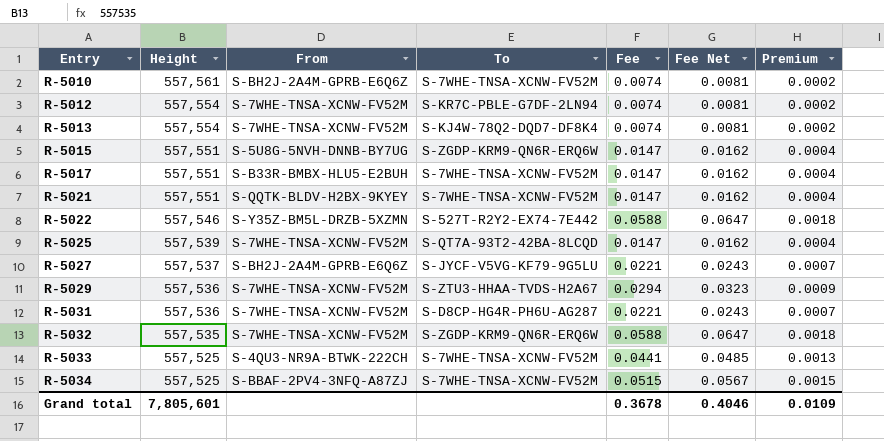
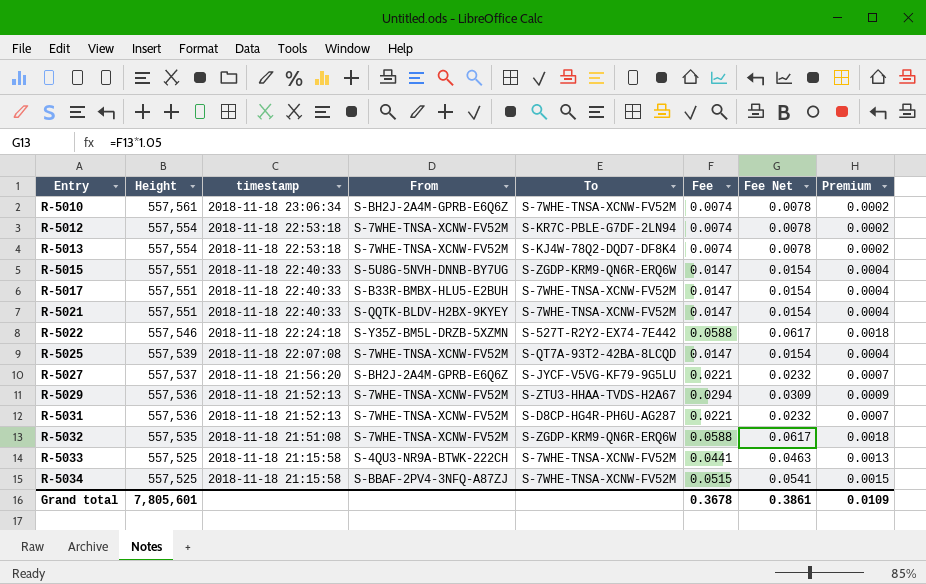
column timestamp | position: none -> 3
column Fee Net | formula: [Fee] * 1.1 -> [Fee] * 1.05
Grand total | Fee Net: 0.4046 -> 0.3861

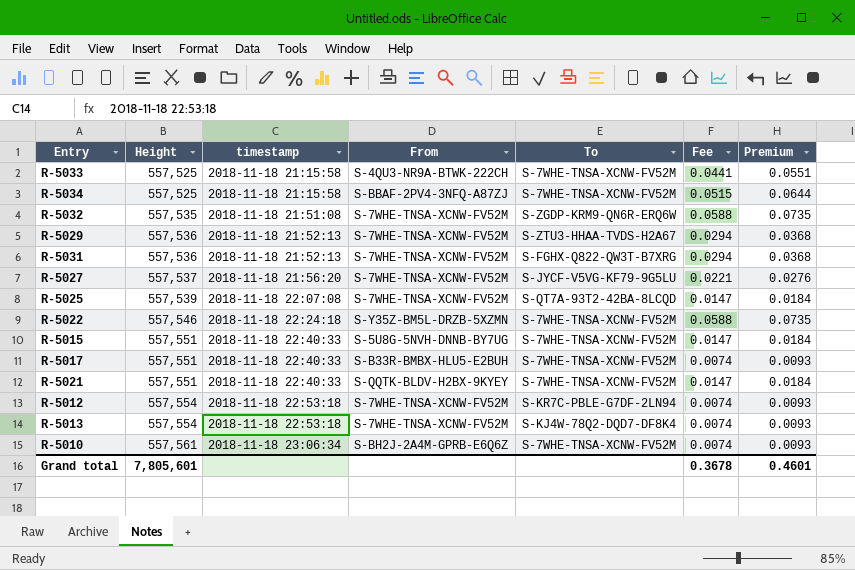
row order: Entry ascending -> Height ascending
column Fee Net | formula: [Fee] * 1.05 -> none
column Premium | formula: [Fee] * 0.03 -> [Fee] * 1.25
R-5031 | To: S-D8CP-HG4R-PH6U-AG287 -> S-FGHX-Q822-QW3T-B7XRG
R-5031 | Fee: 0.0221 -> 0.0294
R-5027 | From: S-BH2J-2A4M-GPRB-E6Q6Z -> S-7WHE-TNSA-XCNW-FV52M
R-5022 | To: S-527T-R2Y2-EX74-7E442 -> S-7WHE-TNSA-XCNW-FV52M
R-5015 | To: S-ZGDP-KRM9-QN6R-ERQ6W -> S-7WHE-TNSA-XCNW-FV52M
R-5017 | Fee: 0.0147 -> 0.0074
Grand total | Premium: 0.0109 -> 0.4601

